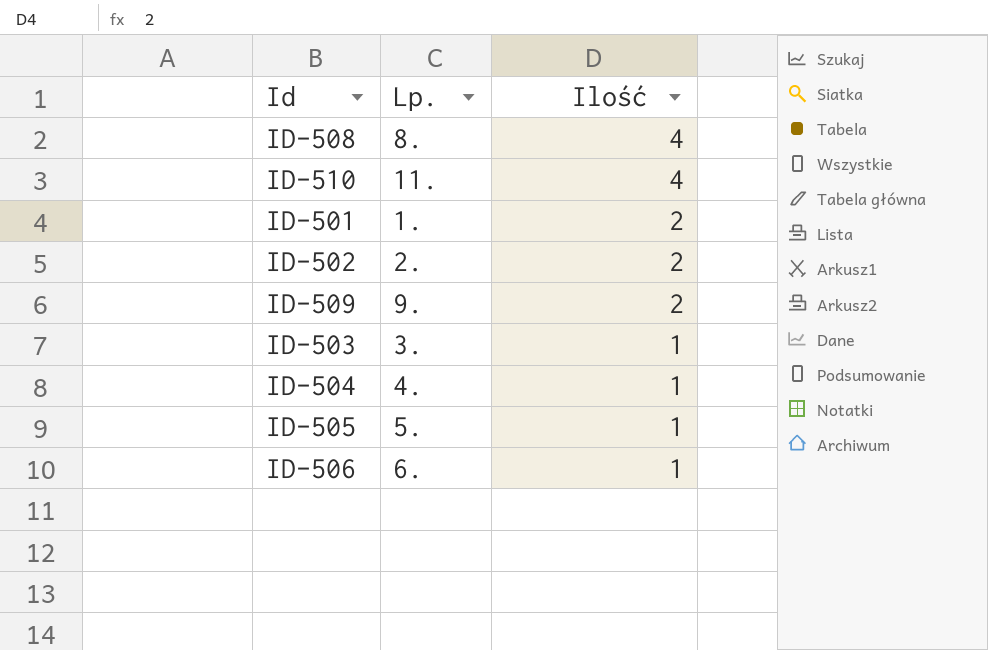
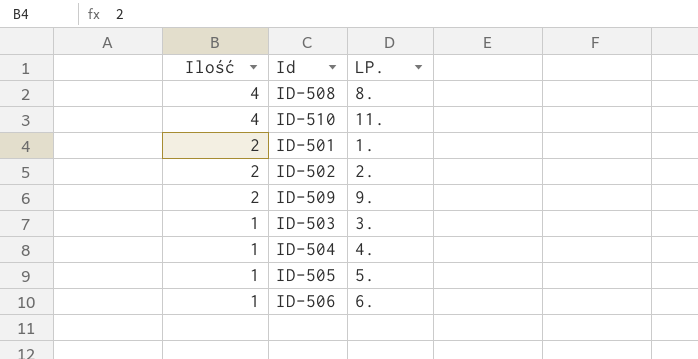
column Ilość | position: 3 -> 1
column name: Lp. -> LP.

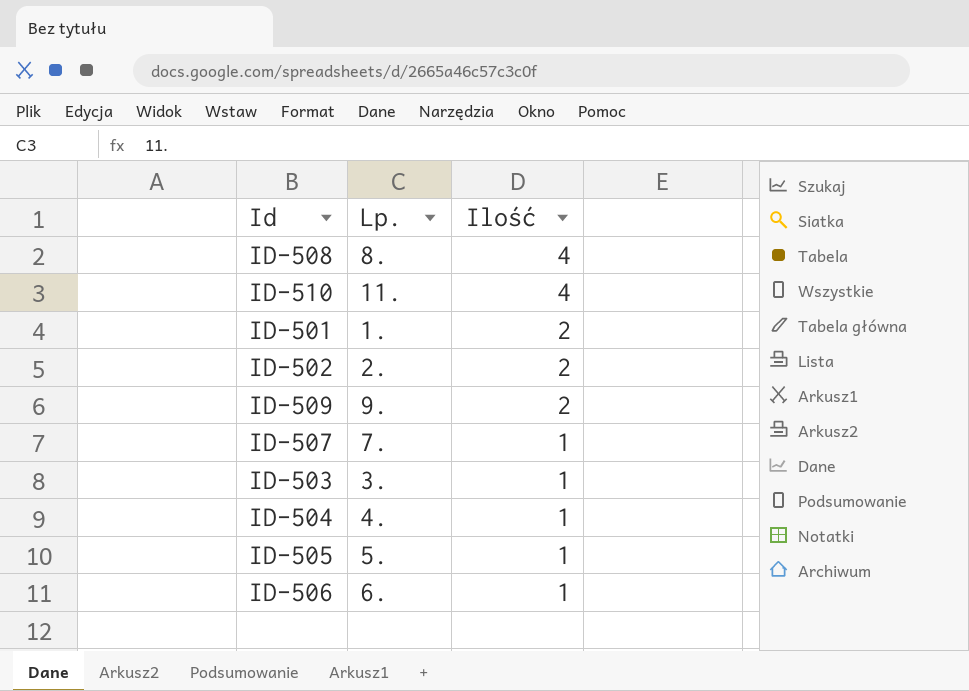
column name: LP. -> Lp.
column Ilość | position: 1 -> 3
row ID-507: none -> 7. | 1

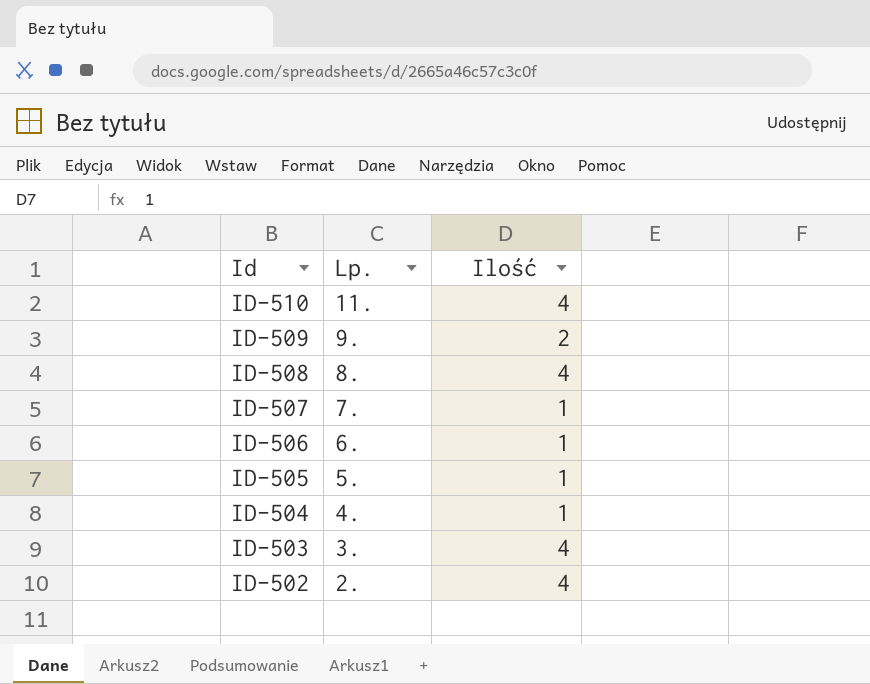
row order: Ilość descending -> Id descending
row ID-501: 1. | 2 -> none
ID-503 | Ilość: 1 -> 4
ID-502 | Ilość: 2 -> 4

